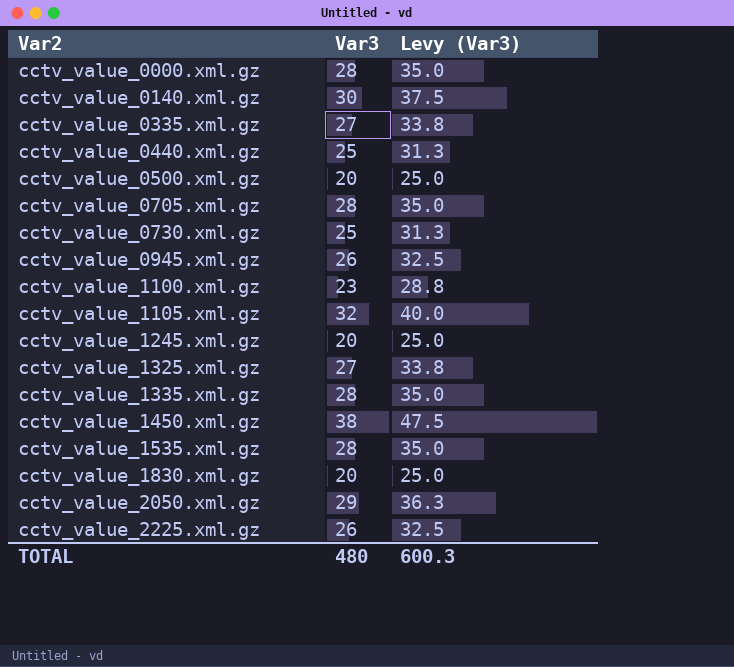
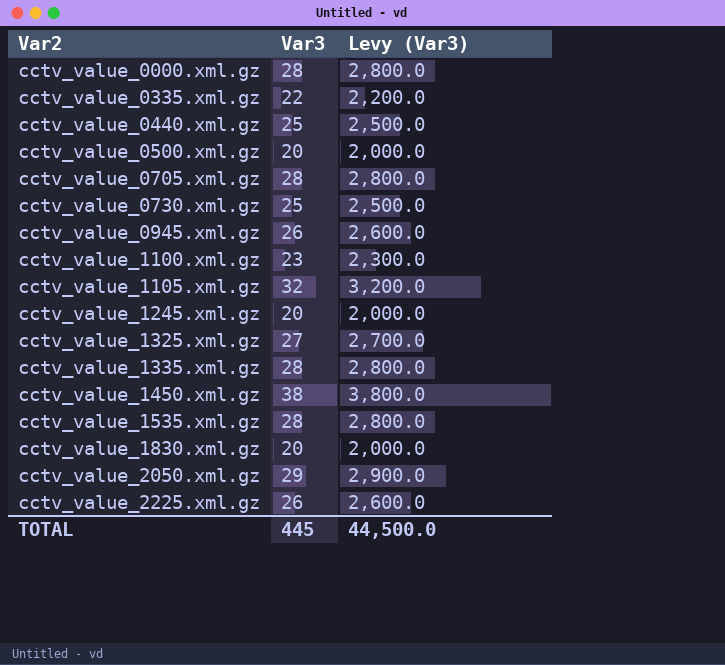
column Levy (Var3) | formula: [Var3] * 1.25 -> [Var3] * 100
row cctv_value_0140.xml.gz: 30 | 37.5 -> none
cctv_value_0335.xml.gz | Var3: 27 -> 22
TOTAL | Var3: 480 -> 445
TOTAL | Levy (Var3): 600.3 -> 44,500.0

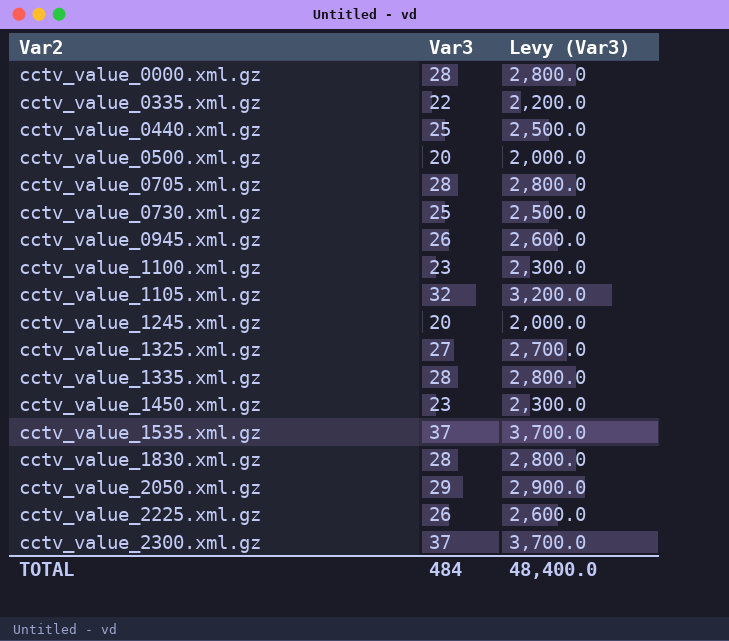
cctv_value_1450.xml.gz | Var3: 38 -> 23
cctv_value_1450.xml.gz | Levy (Var3): 3,800.0 -> 2,300.0
cctv_value_1535.xml.gz | Var3: 28 -> 37
cctv_value_1535.xml.gz | Levy (Var3): 2,800.0 -> 3,700.0
cctv_value_1830.xml.gz | Var3: 20 -> 28
cctv_value_1830.xml.gz | Levy (Var3): 2,000.0 -> 2,800.0
row cctv_value_2300.xml.gz: none -> 37 | 3,700.0
TOTAL | Var3: 445 -> 484
TOTAL | Levy (Var3): 44,500.0 -> 48,400.0

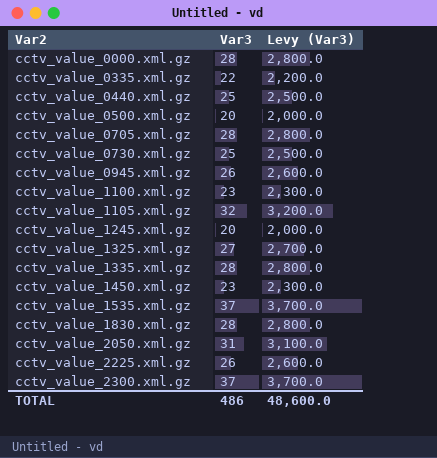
cctv_value_2050.xml.gz | Var3: 29 -> 31
cctv_value_2050.xml.gz | Levy (Var3): 2,900.0 -> 3,100.0
TOTAL | Var3: 484 -> 486
TOTAL | Levy (Var3): 48,400.0 -> 48,600.0

